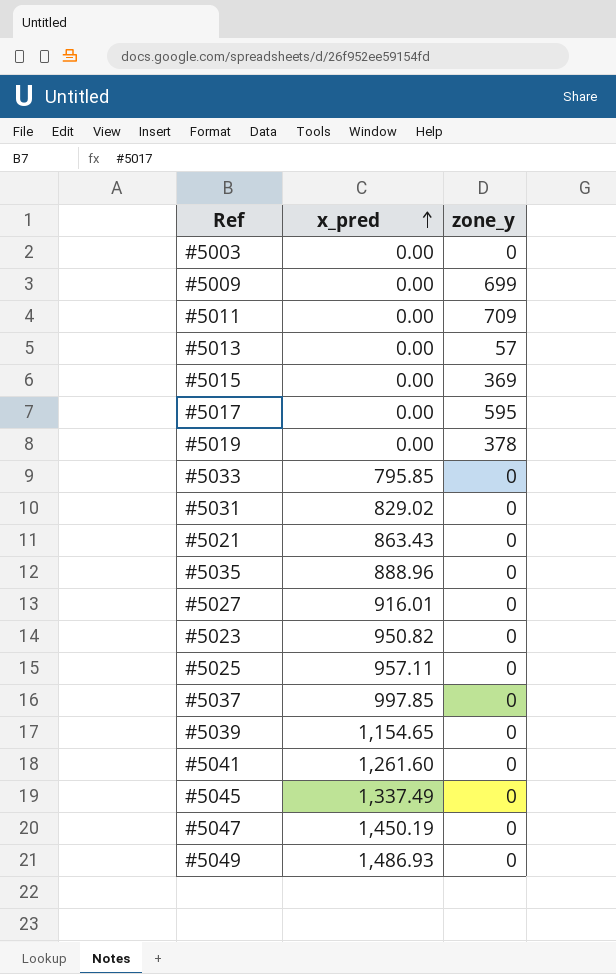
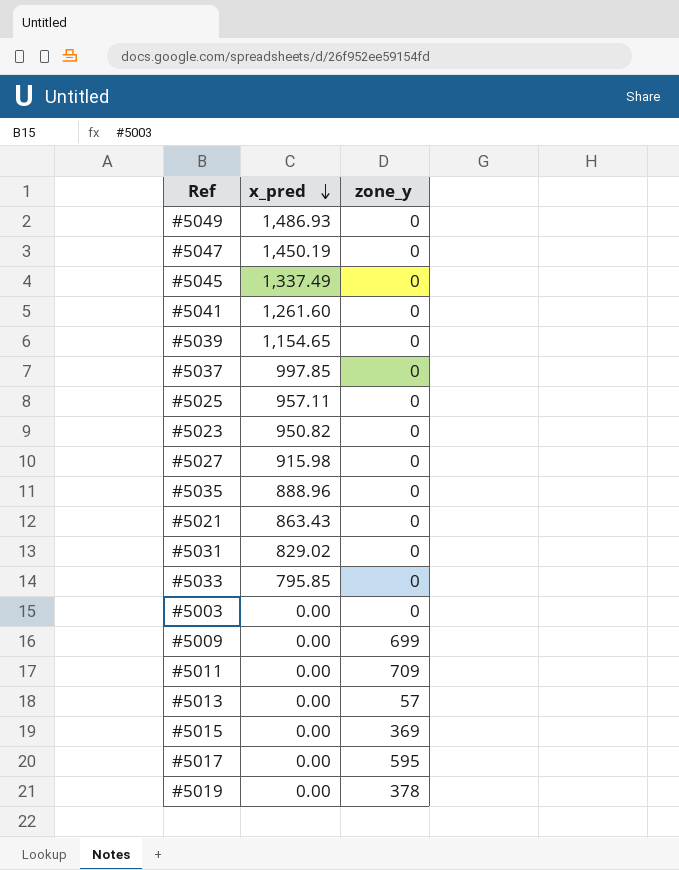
row order: x_pred ascending -> x_pred descending
#5027 | x_pred: 916.01 -> 915.98

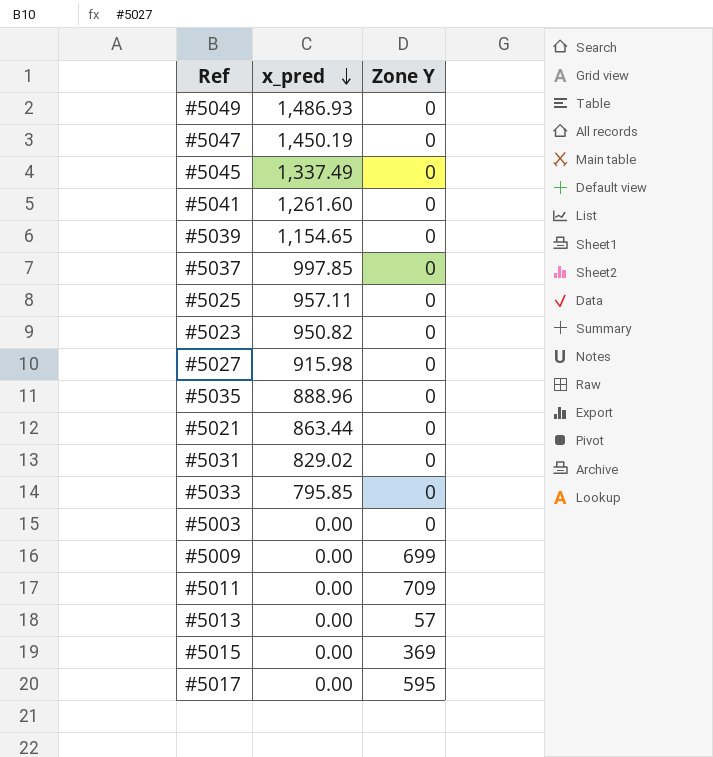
column name: zone_y -> Zone Y
row #5019: 0.00 | 378 -> none
#5021 | x_pred: 863.43 -> 863.44

